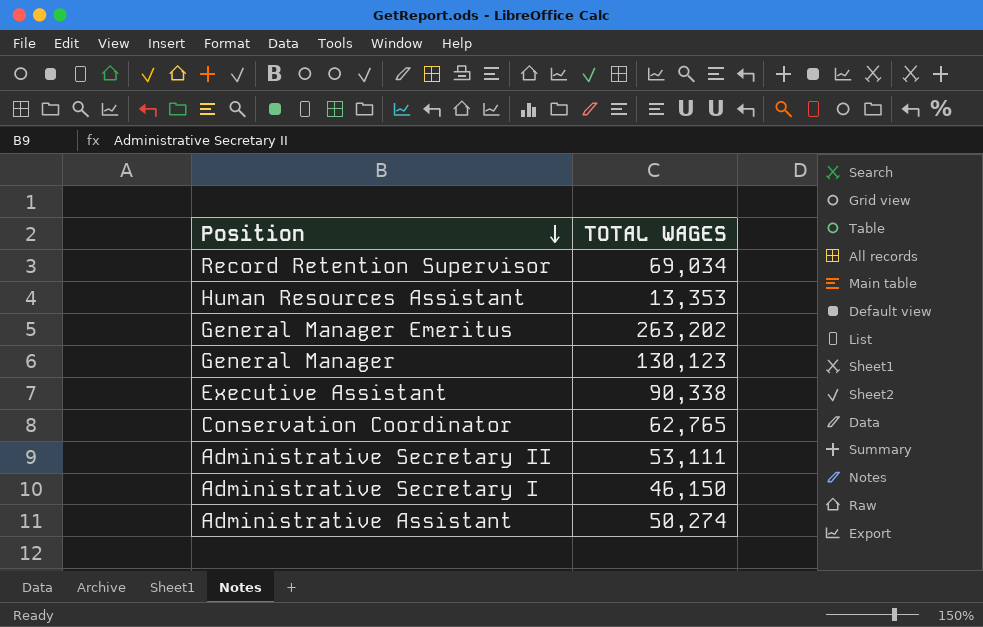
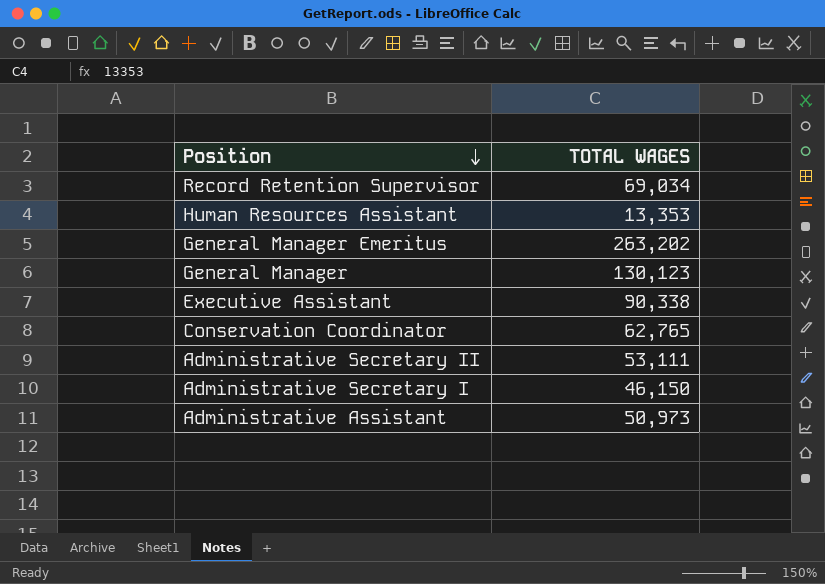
Administrative Assistant | TOTAL WAGES: 50,274 -> 50,973

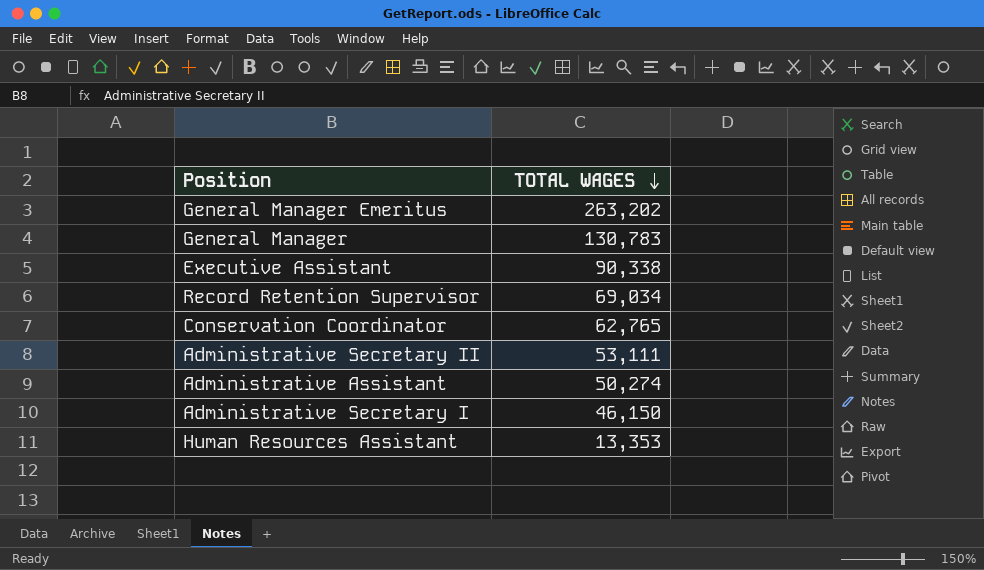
row order: Position descending -> TOTAL WAGES descending
General Manager | TOTAL WAGES: 130,123 -> 130,783
Administrative Assistant | TOTAL WAGES: 50,973 -> 50,274

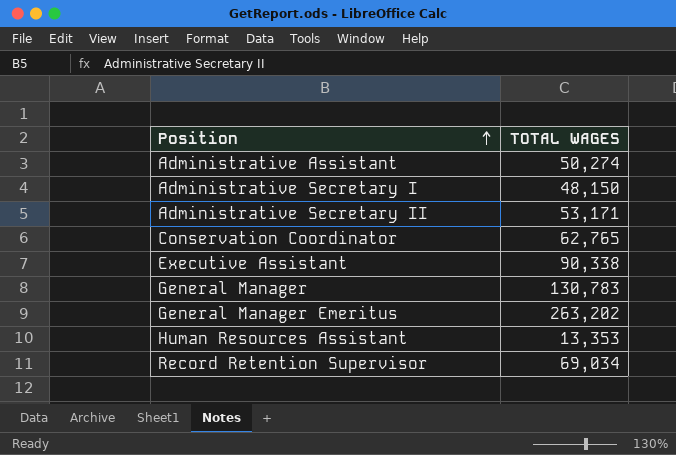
row order: TOTAL WAGES descending -> Position ascending
Administrative Secretary I | TOTAL WAGES: 46,150 -> 48,150
Administrative Secretary II | TOTAL WAGES: 53,111 -> 53,171

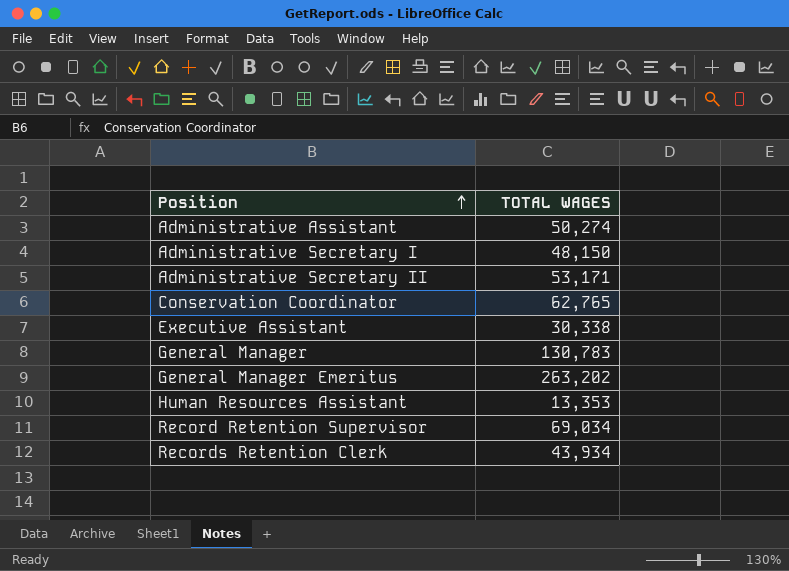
Executive Assistant | TOTAL WAGES: 90,338 -> 30,338
row Records Retention Clerk: none -> 43,934

